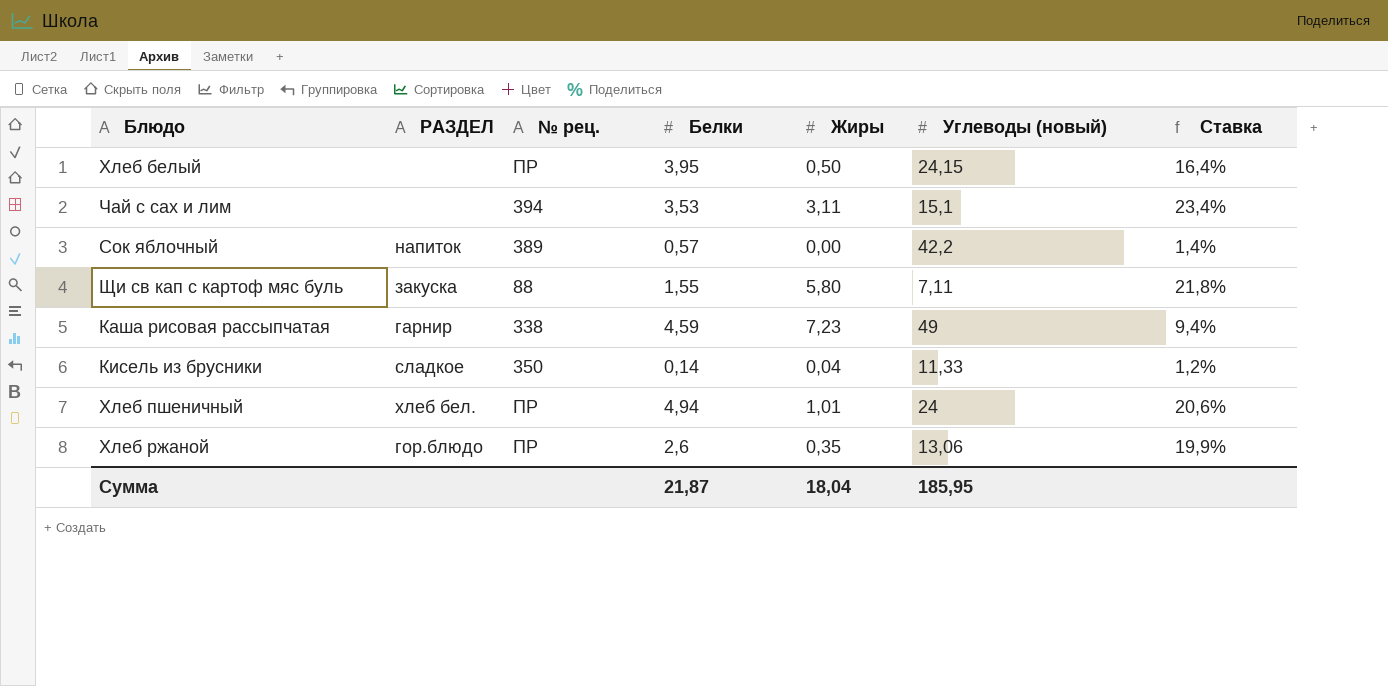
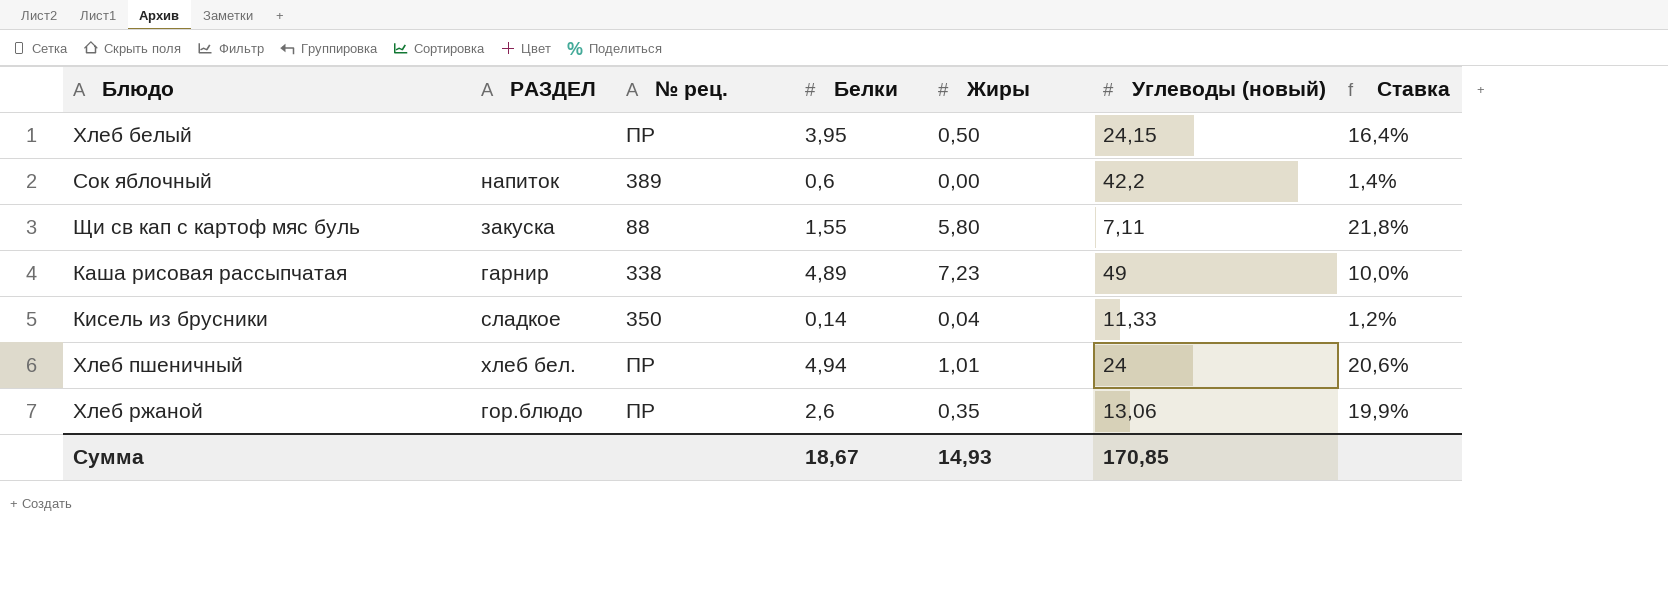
row Чай с сах и лим: none | 394 | 3,53 | 3,11 | 15,1 | 23,4% -> none
Сок яблочный | Белки: 0,57 -> 0,6
Каша рисовая рассыпчатая | Белки: 4,59 -> 4,89
Каша рисовая рассыпчатая | Ставка: 9,4% -> 10,0%
Сумма | Белки: 21,87 -> 18,67
Сумма | Жиры: 18,04 -> 14,93
Сумма | Углеводы (новый): 185,95 -> 170,85

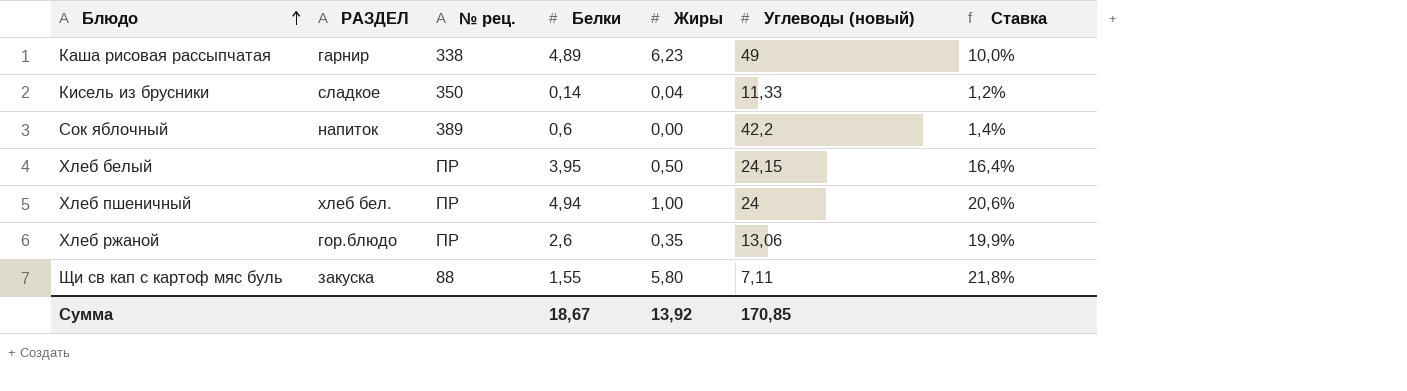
row order: none -> Блюдо ascending
Каша рисовая рассыпчатая | Жиры: 7,23 -> 6,23
Хлеб пшеничный | Жиры: 1,01 -> 1,00
Сумма | Жиры: 14,93 -> 13,92

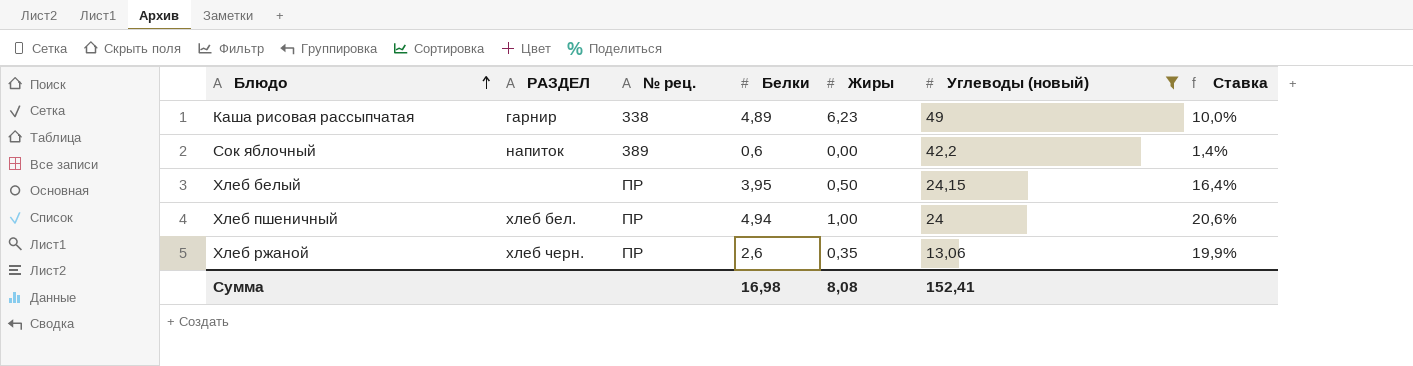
filter: none -> Углеводы (новый) >= 13,06
Хлеб ржаной | РАЗДЕЛ: гор.блюдо -> хлеб черн.
Сумма | Белки: 18,67 -> 16,98
Сумма | Жиры: 13,92 -> 8,08
Сумма | Углеводы (новый): 170,85 -> 152,41

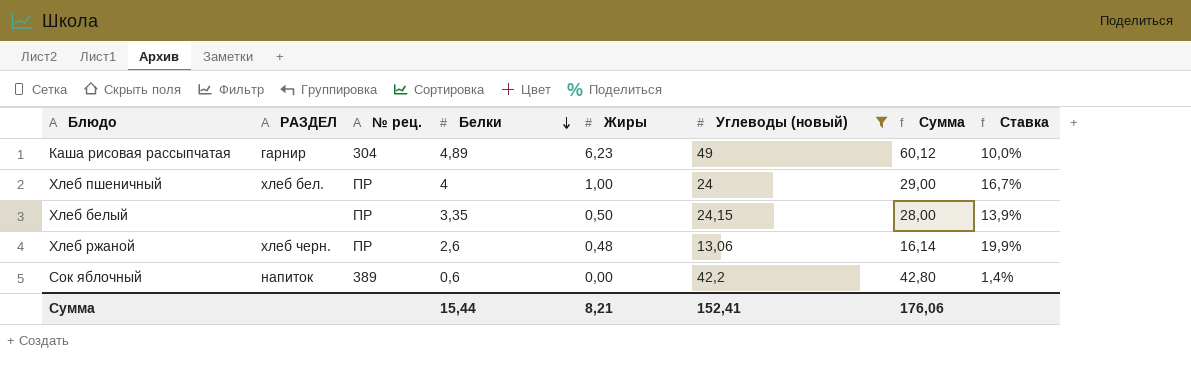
row order: Блюдо ascending -> Белки descending
column Сумма | formula: none -> [Белки] + [Жиры] + [Углеводы (новый)]
Каша рисовая рассыпчатая | № рец.: 338 -> 304
Хлеб пшеничный | Белки: 4,94 -> 4
Хлеб пшеничный | Ставка: 20,6% -> 16,7%
Хлеб белый | Белки: 3,95 -> 3,35
Хлеб белый | Ставка: 16,4% -> 13,9%
Хлеб ржаной | Жиры: 0,35 -> 0,48
Сумма | Белки: 16,98 -> 15,44
Сумма | Жиры: 8,08 -> 8,21

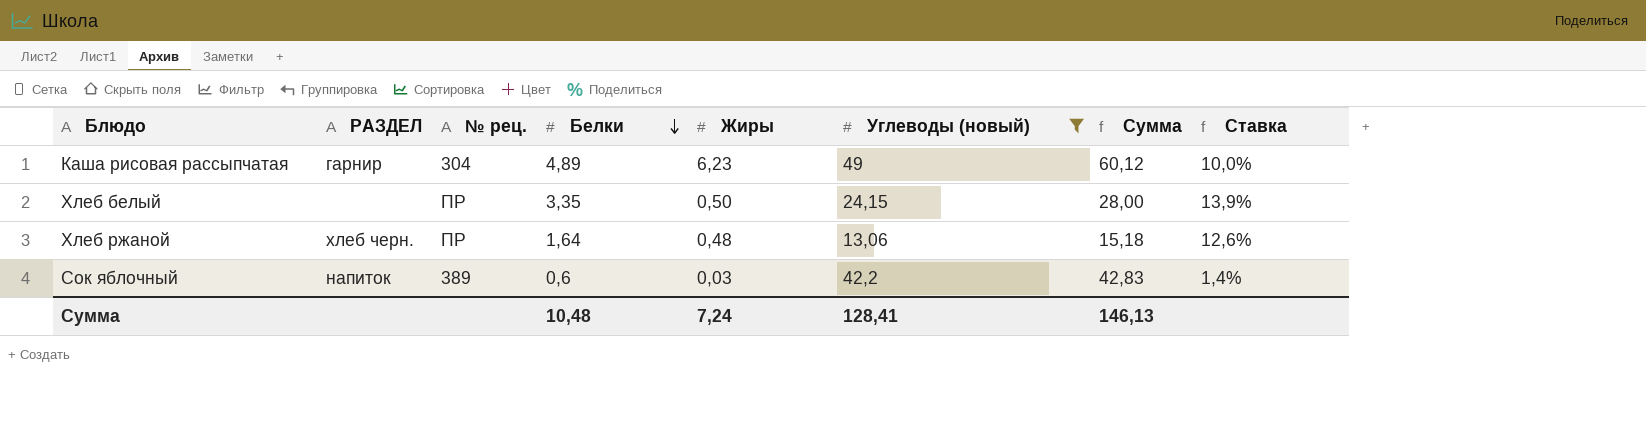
row Хлеб пшеничный: хлеб бел. | ПР | 4 | 1,00 | 24 | 29,00 | 16,7% -> none
Хлеб ржаной | Белки: 2,6 -> 1,64
Хлеб ржаной | Сумма: 16,14 -> 15,18
Хлеб ржаной | Ставка: 19,9% -> 12,6%
Сок яблочный | Жиры: 0,00 -> 0,03
Сок яблочный | Сумма: 42,80 -> 42,83
Сумма | Белки: 15,44 -> 10,48
Сумма | Жиры: 8,21 -> 7,24
Сумма | Углеводы (новый): 152,41 -> 128,41
Сумма | Сумма: 176,06 -> 146,13

